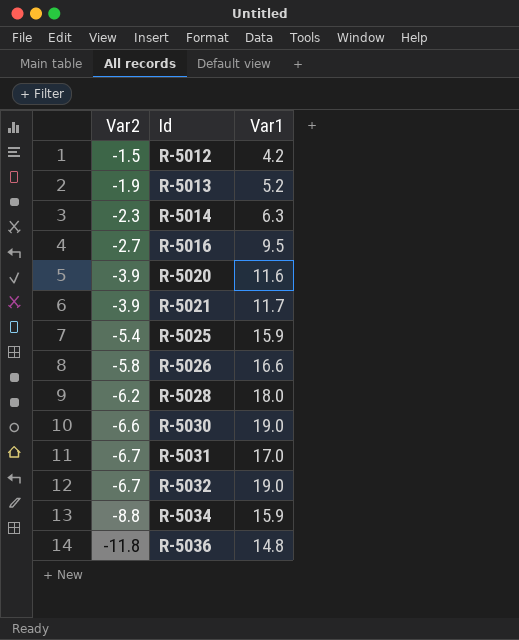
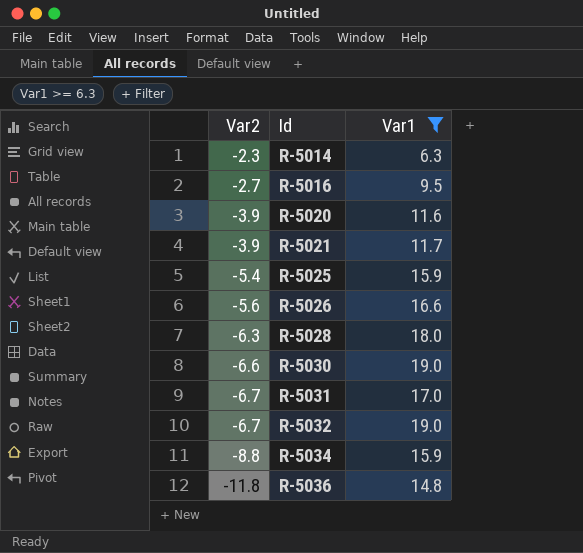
filter: none -> Var1 >= 6.3
R-5026 | Var2: -5.8 -> -5.6
R-5028 | Var2: -6.2 -> -6.3

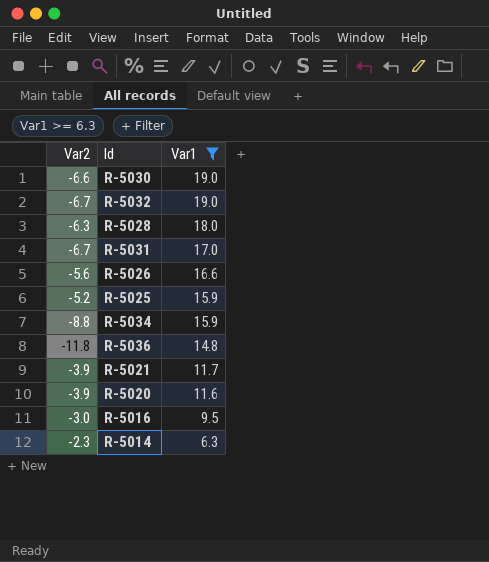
row order: Var2 descending -> Var1 descending
R-5025 | Var2: -5.4 -> -5.2
R-5016 | Var2: -2.7 -> -3.0

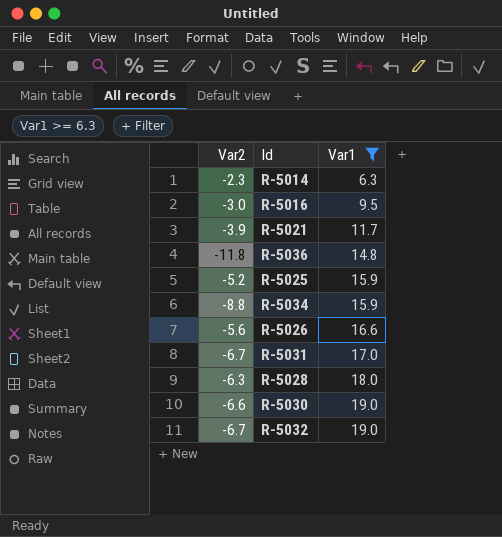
row order: Var1 descending -> Var1 ascending
row R-5020: -3.9 | 11.6 -> none

